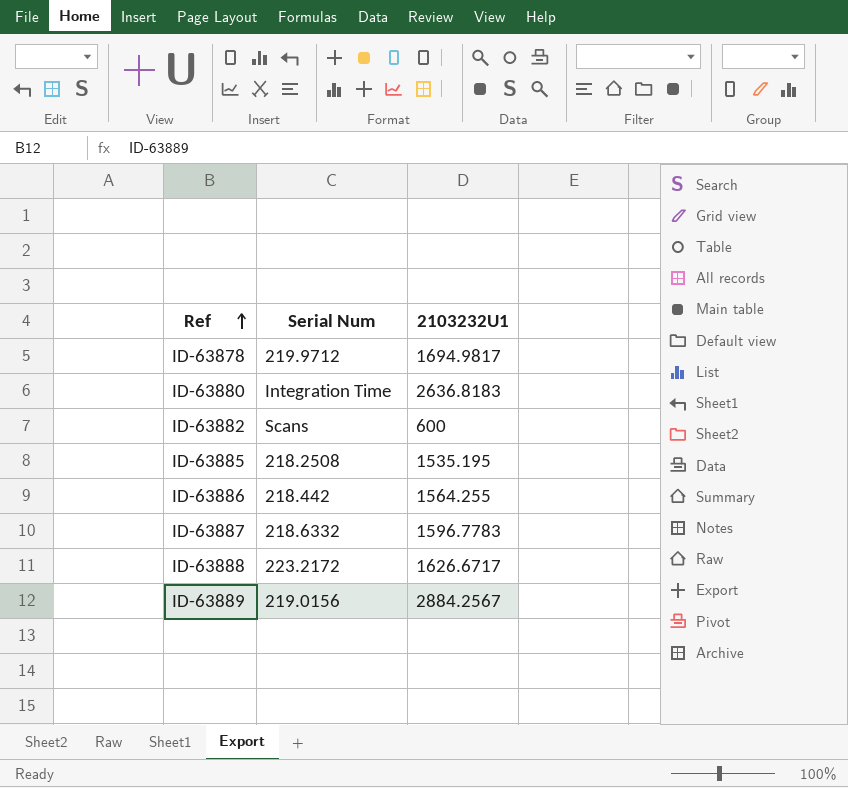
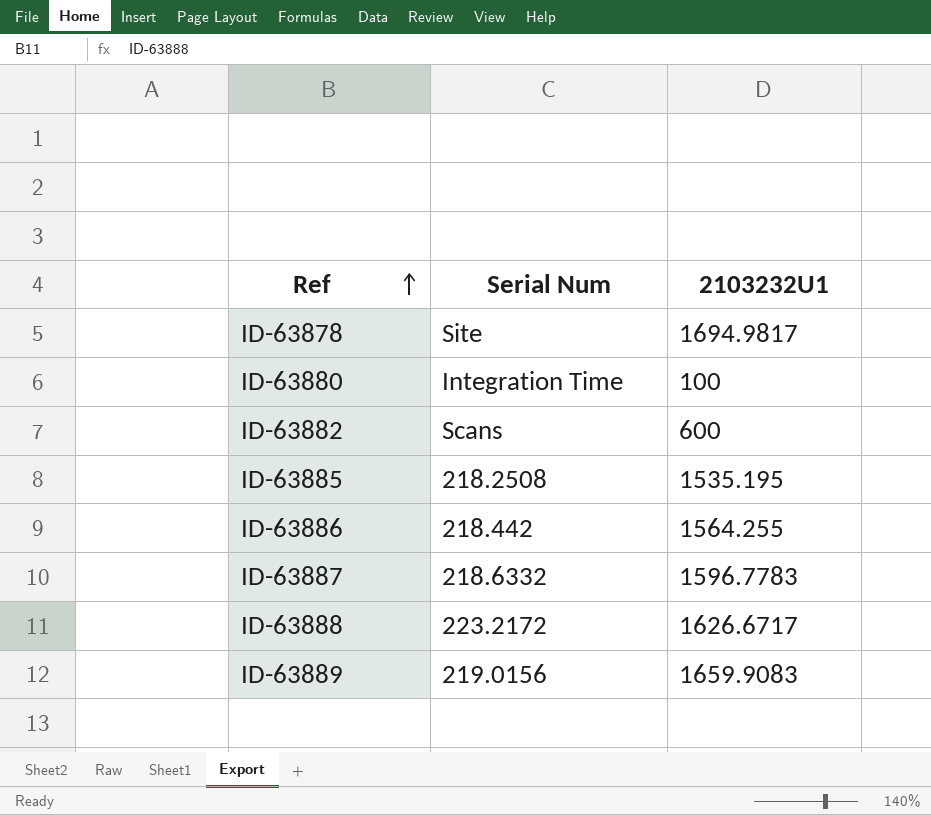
ID-63878 | Serial Num: 219.9712 -> Site
ID-63880 | 2103232U1: 2636.8183 -> 100
ID-63889 | 2103232U1: 2884.2567 -> 1659.9083

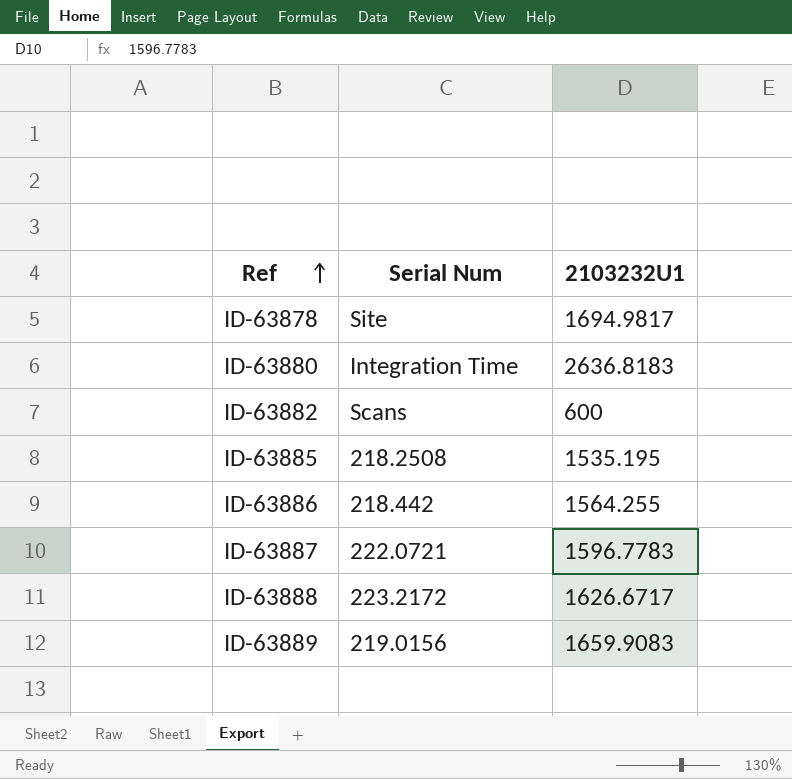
ID-63880 | 2103232U1: 100 -> 2636.8183
ID-63887 | Serial Num: 218.6332 -> 222.0721

